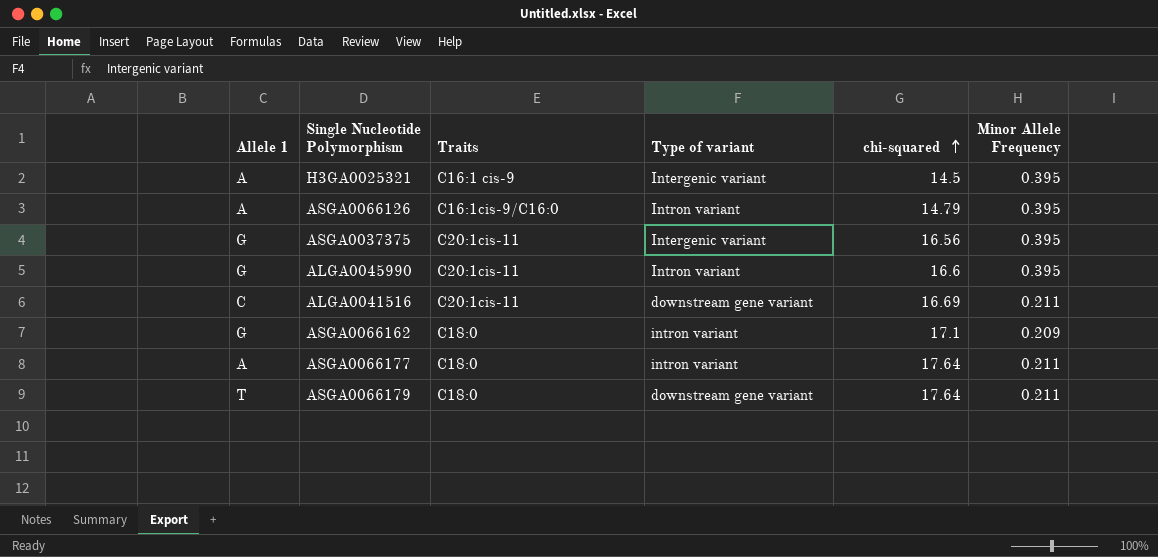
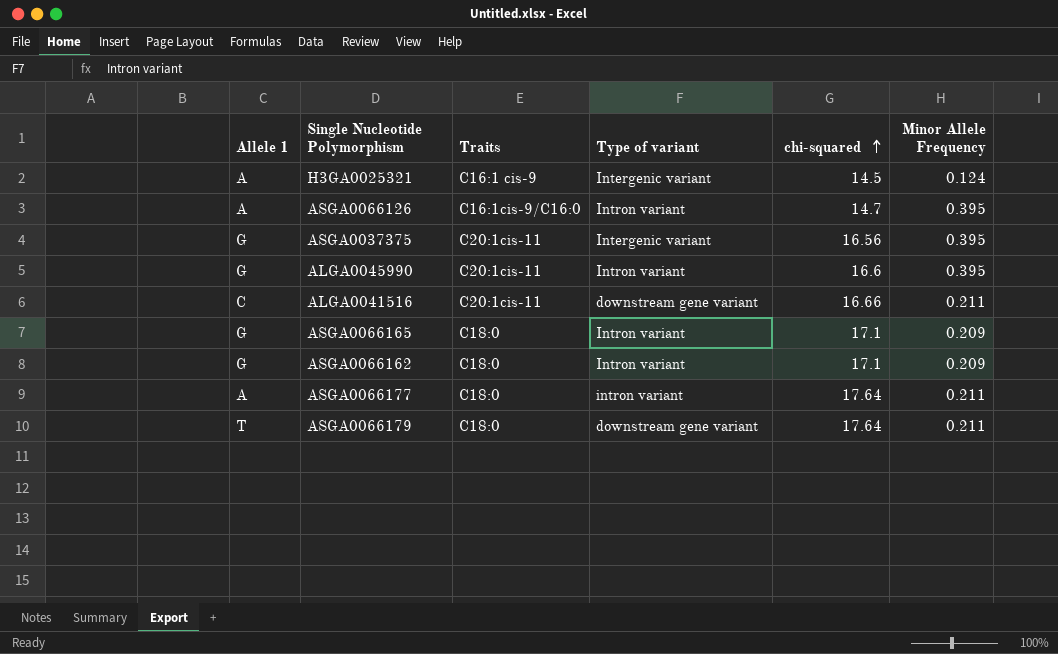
H3GA0025321 | Minor Allele Frequency: 0.395 -> 0.124
ASGA0066126 | chi-squared: 14.79 -> 14.7
ALGA0041516 | chi-squared: 16.69 -> 16.66
row ASGA0066165: none -> G | C18:0 | Intron variant | 17.1 | 0.209
ASGA0066162 | Type of variant: intron variant -> Intron variant

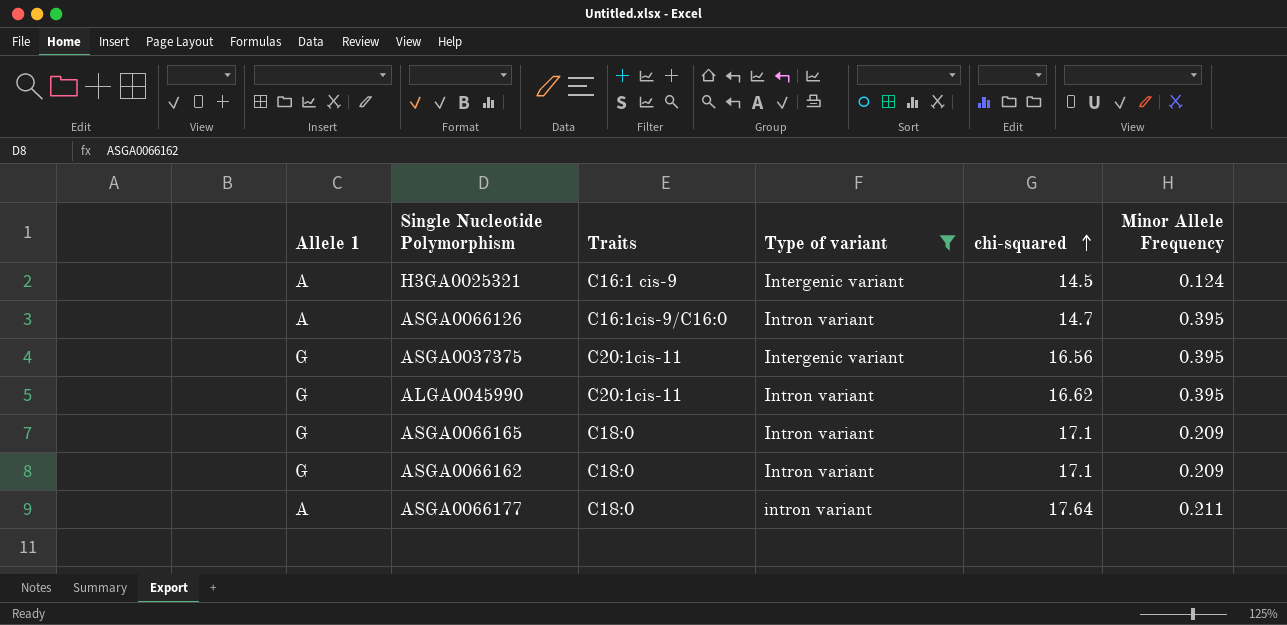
filter: none -> Type of variant != downstream gene variant
ALGA0045990 | chi-squared: 16.6 -> 16.62

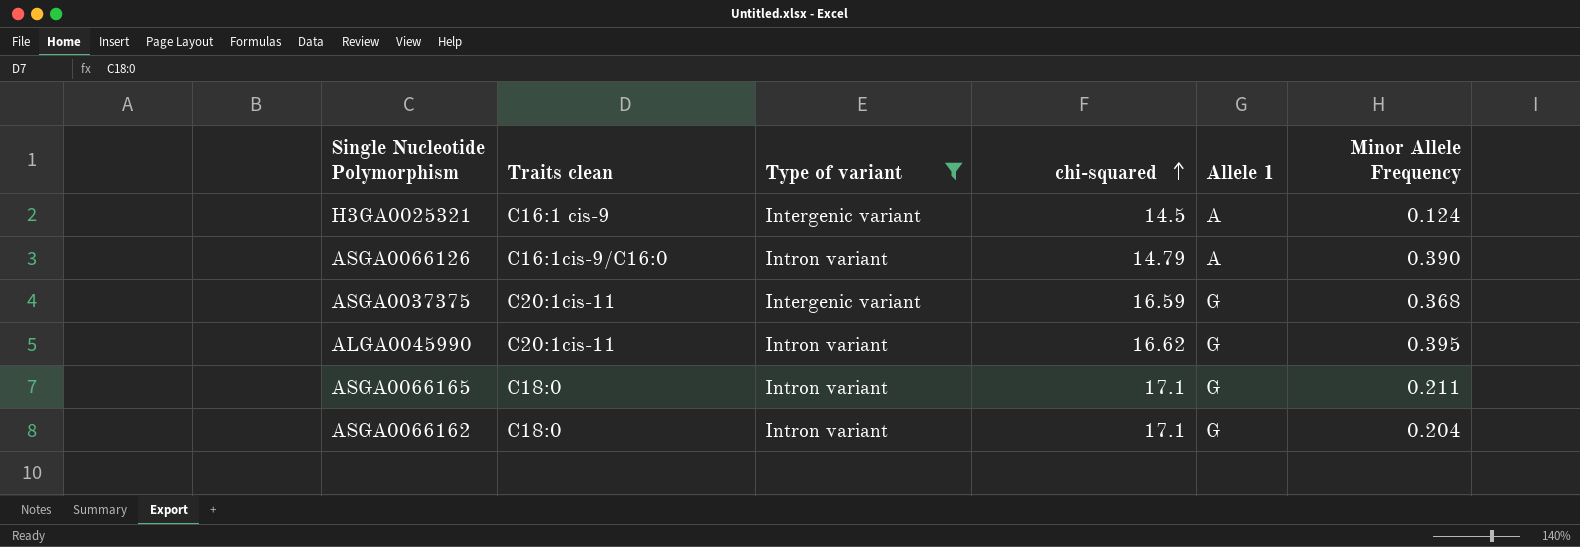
column name: Traits -> Traits clean
column Allele 1 | position: 1 -> 5
row ASGA0066177: A | C18:0 | intron variant | 17.64 | 0.211 -> none
ASGA0066126 | chi-squared: 14.7 -> 14.79
ASGA0066126 | Minor Allele Frequency: 0.395 -> 0.390
ASGA0037375 | chi-squared: 16.56 -> 16.59
ASGA0037375 | Minor Allele Frequency: 0.395 -> 0.368
ASGA0066165 | Minor Allele Frequency: 0.209 -> 0.211
ASGA0066162 | Minor Allele Frequency: 0.209 -> 0.204

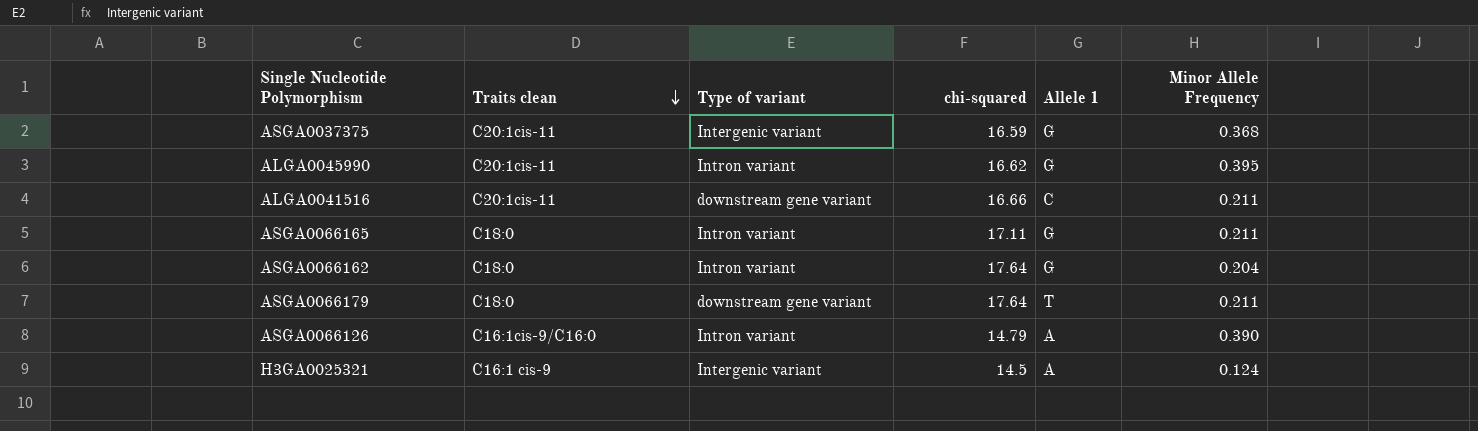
filter: Type of variant != downstream gene variant -> none
row order: chi-squared ascending -> Traits clean descending
ASGA0066165 | chi-squared: 17.1 -> 17.11
ASGA0066162 | chi-squared: 17.1 -> 17.64

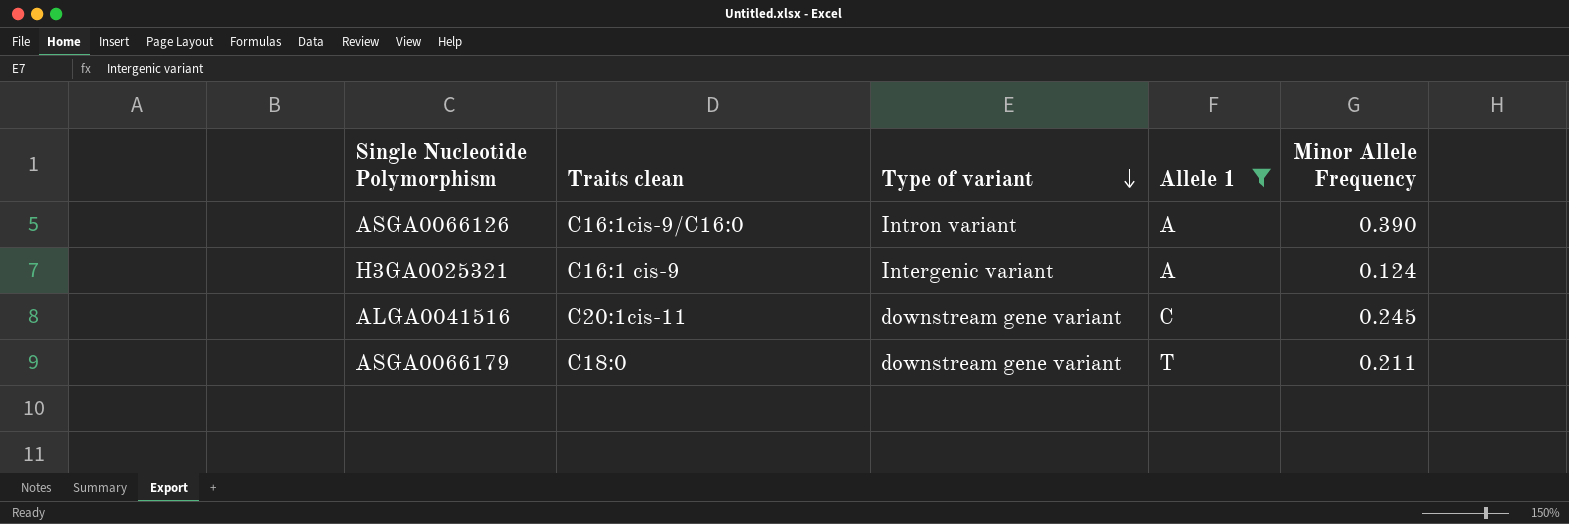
filter: none -> Allele 1 != G
row order: Traits clean descending -> Type of variant descending
column chi-squared | position: 4 -> none
ALGA0041516 | Minor Allele Frequency: 0.211 -> 0.245

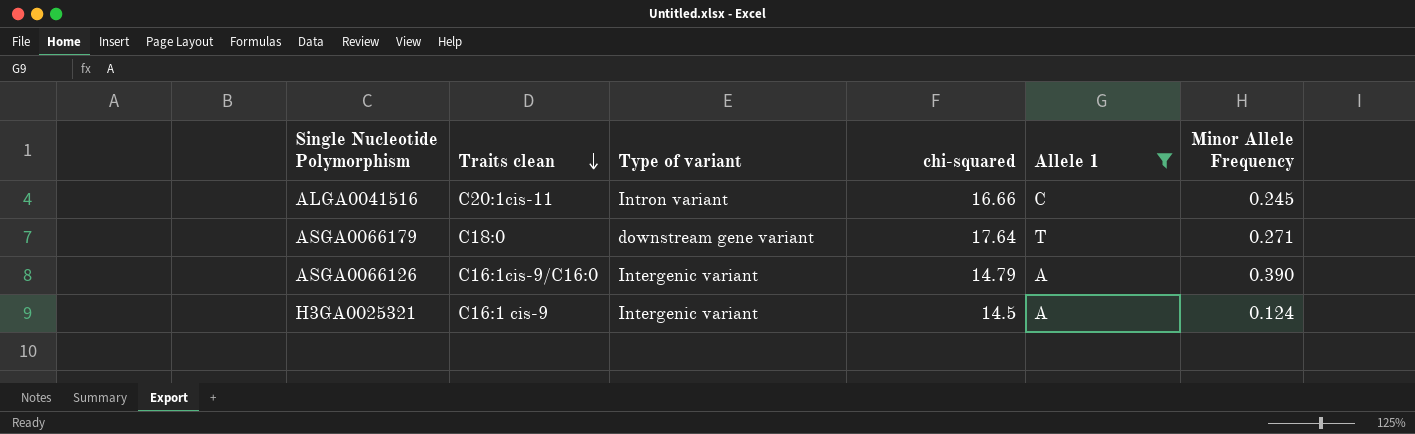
row order: Type of variant descending -> Traits clean descending
column chi-squared | position: none -> 4
ALGA0041516 | Type of variant: downstream gene variant -> Intron variant
ASGA0066179 | Minor Allele Frequency: 0.211 -> 0.271
ASGA0066126 | Type of variant: Intron variant -> Intergenic variant

